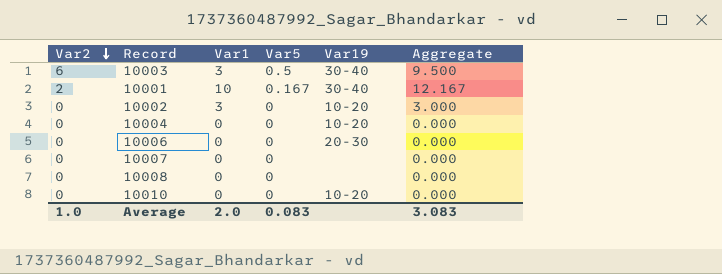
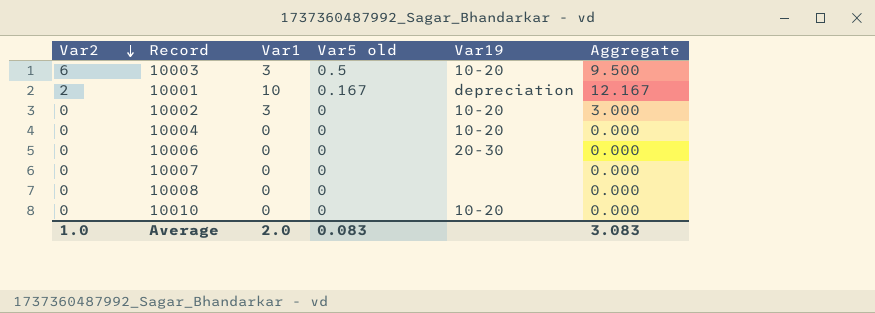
column name: Var5 -> Var5 old
10003 | Var19: 30-40 -> 10-20
10001 | Var19: 30-40 -> depreciation

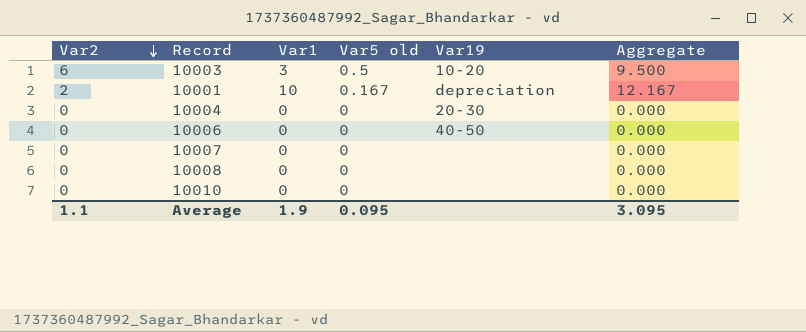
row 10002: 0 | 3 | 0 | 10-20 | 3.000 -> none
10004 | Var19: 10-20 -> 20-30
10006 | Var19: 20-30 -> 40-50
10010 | Var19: 10-20 -> none
Average | Var2: 1.0 -> 1.1
Average | Var1: 2.0 -> 1.9
Average | Var5 old: 0.083 -> 0.095
Average | Aggregate: 3.083 -> 3.095

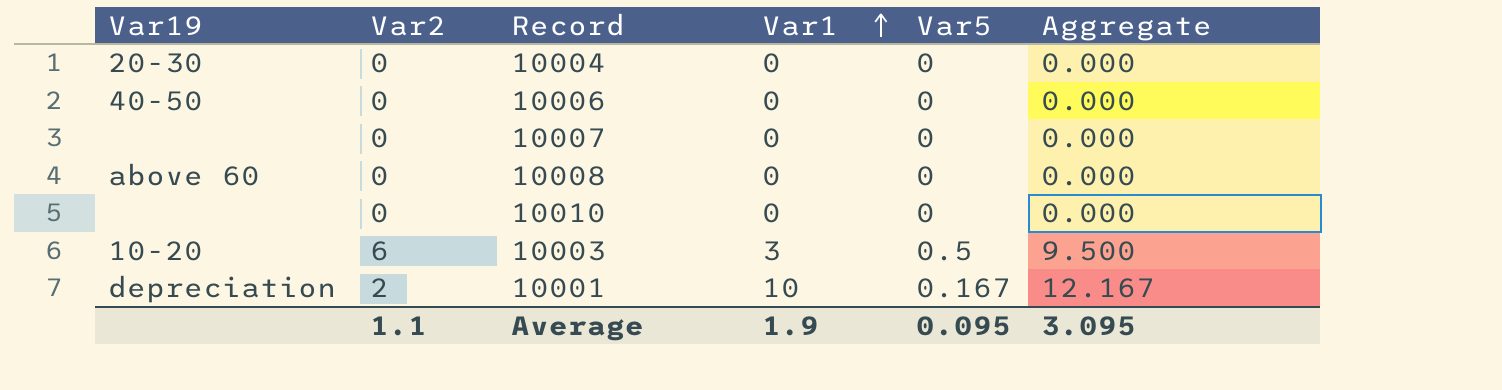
row order: Var2 descending -> Var1 ascending
column Var19 | position: 5 -> 1
column name: Var5 old -> Var5
10008 | Var19: none -> above 60

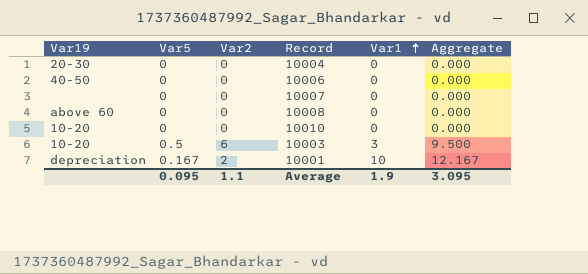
column Var5 | position: 5 -> 2
10010 | Var19: none -> 10-20

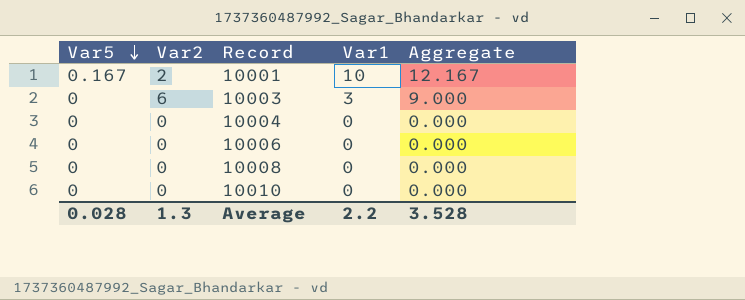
row order: Var1 ascending -> Var5 descending
column Var19 | position: 1 -> none
row 10007: none | 0 | 0 | 0 | 0.000 -> none
10003 | Var5: 0.5 -> 0
10003 | Aggregate: 9.500 -> 9.000
Average | Var5: 0.095 -> 0.028
Average | Var2: 1.1 -> 1.3
Average | Var1: 1.9 -> 2.2
Average | Aggregate: 3.095 -> 3.528

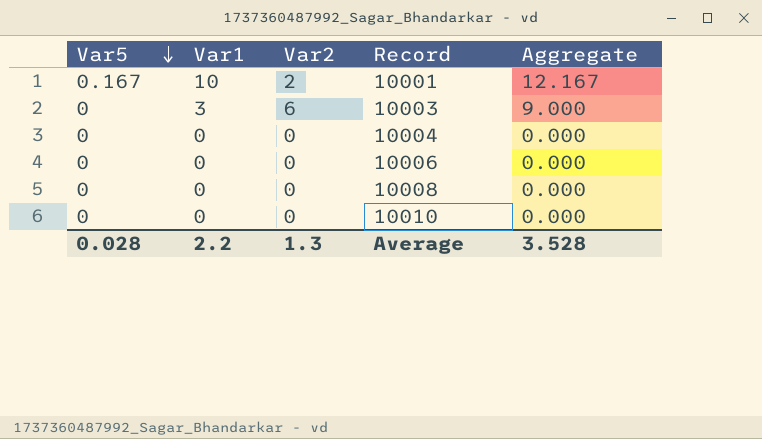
column Var1 | position: 4 -> 2

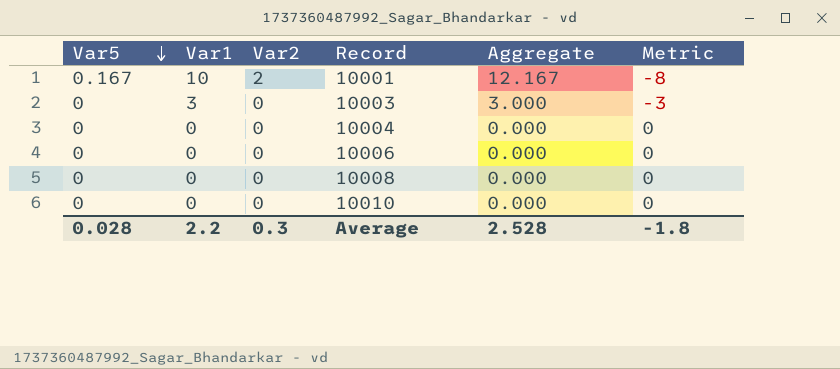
column Metric | formula: none -> [Var2] - [Var1]
10003 | Var2: 6 -> 0
10003 | Aggregate: 9.000 -> 3.000
Average | Var2: 1.3 -> 0.3
Average | Aggregate: 3.528 -> 2.528

